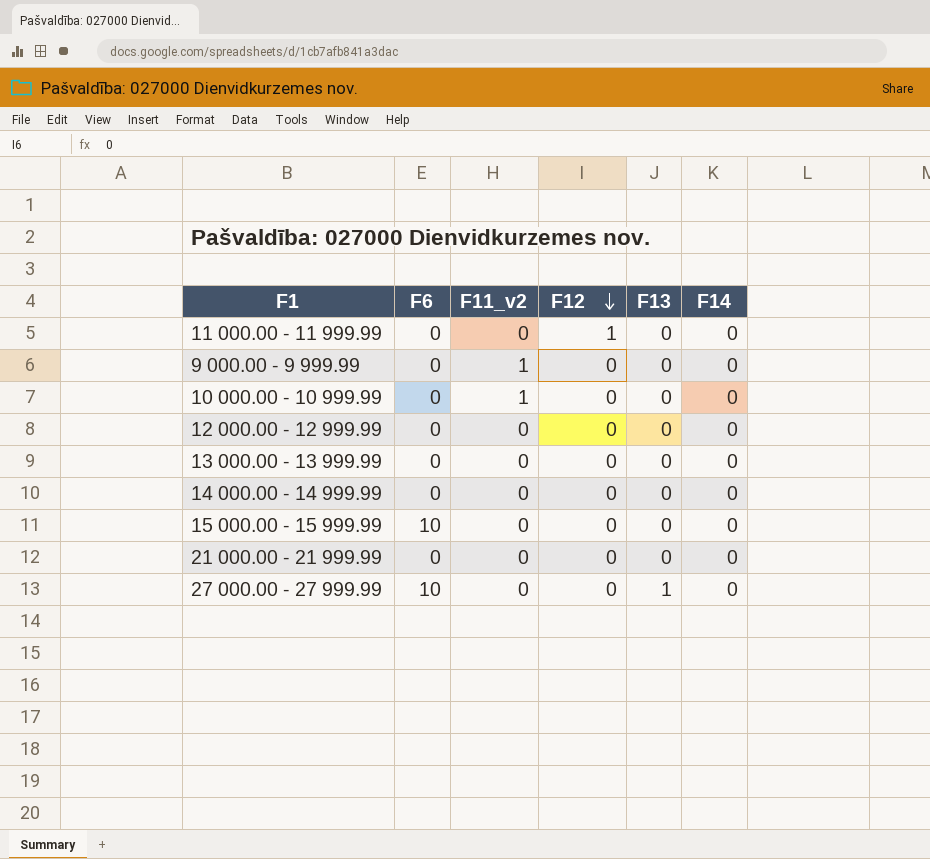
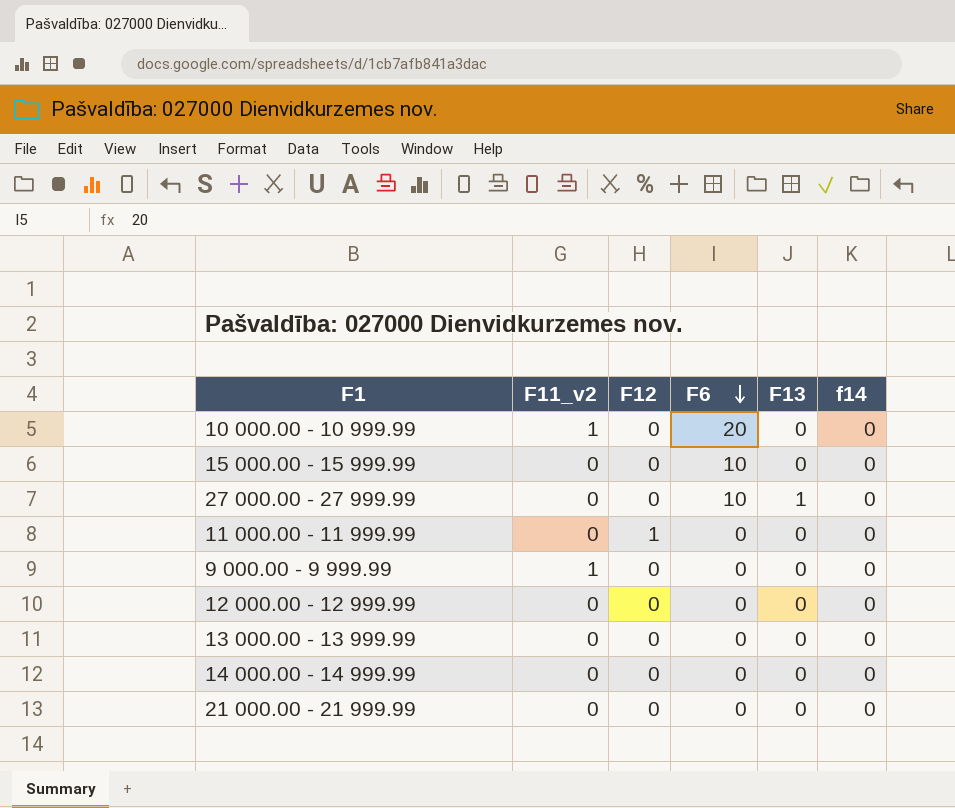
row order: F12 descending -> F6 descending
column F6 | position: 2 -> 4
column name: F14 -> f14
10 000.00 - 10 999.99 | F6: 0 -> 20

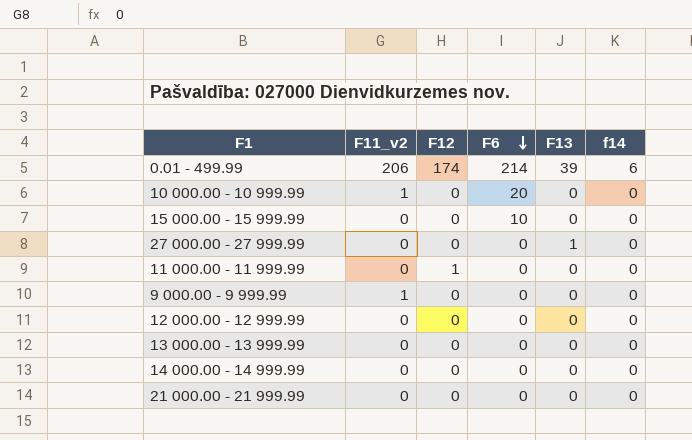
row 0.01 - 499.99: none -> 206 | 174 | 214 | 39 | 6
27 000.00 - 27 999.99 | F6: 10 -> 0

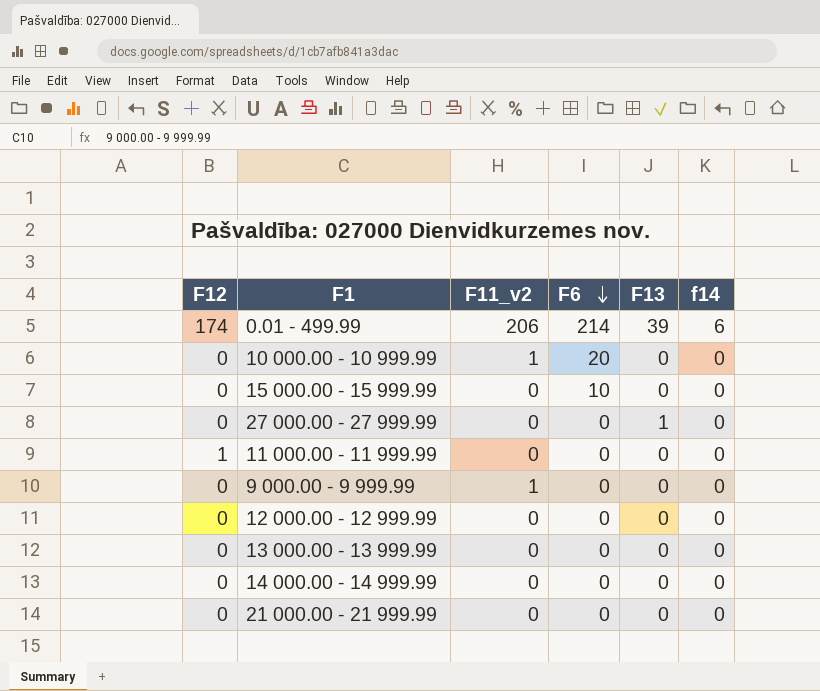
column F12 | position: 3 -> 1

